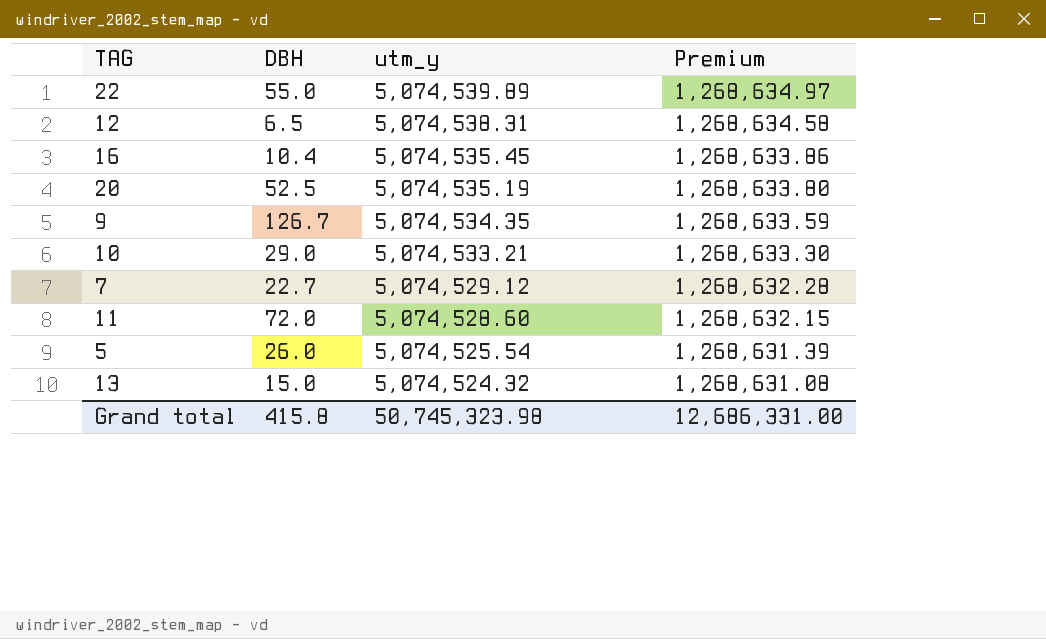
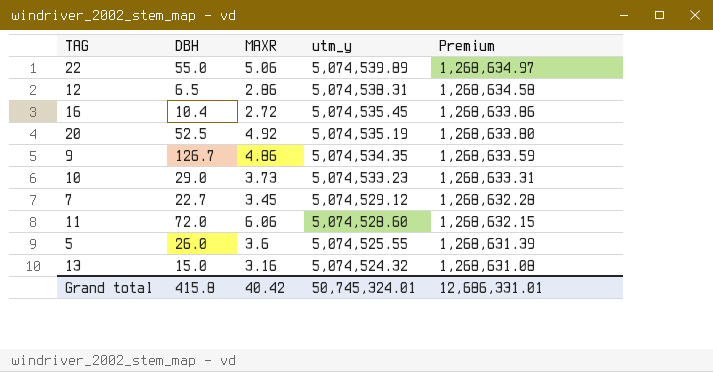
column MAXR | position: none -> 3
10 | utm_y: 5,074,533.21 -> 5,074,533.23
10 | Premium: 1,268,633.30 -> 1,268,633.31
5 | utm_y: 5,074,525.54 -> 5,074,525.55
Grand total | utm_y: 50,745,323.98 -> 50,745,324.01
Grand total | Premium: 12,686,331.00 -> 12,686,331.01

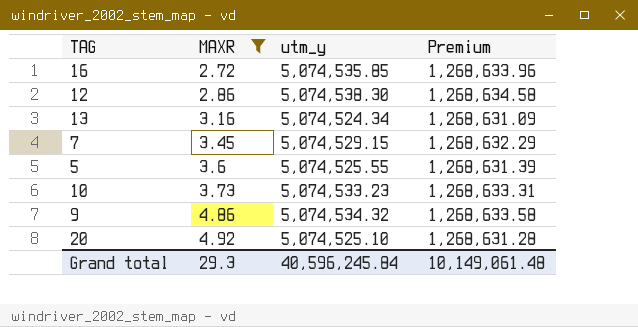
filter: none -> MAXR <= 4.92
row order: utm_y descending -> MAXR ascending
column DBH | position: 2 -> none
16 | utm_y: 5,074,535.45 -> 5,074,535.85
16 | Premium: 1,268,633.86 -> 1,268,633.96
12 | utm_y: 5,074,538.31 -> 5,074,538.30
13 | utm_y: 5,074,524.32 -> 5,074,524.34
13 | Premium: 1,268,631.08 -> 1,268,631.09
7 | utm_y: 5,074,529.12 -> 5,074,529.15
7 | Premium: 1,268,632.28 -> 1,268,632.29
9 | utm_y: 5,074,534.35 -> 5,074,534.32
9 | Premium: 1,268,633.59 -> 1,268,633.58
20 | utm_y: 5,074,535.19 -> 5,074,525.10
20 | Premium: 1,268,633.80 -> 1,268,631.28
Grand total | MAXR: 40.42 -> 29.3
Grand total | utm_y: 50,745,324.01 -> 40,596,245.84
Grand total | Premium: 12,686,331.01 -> 10,149,061.48

